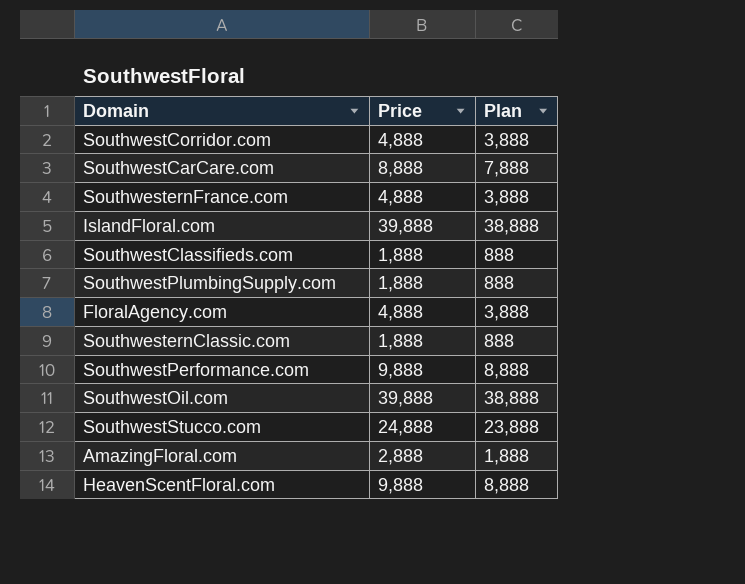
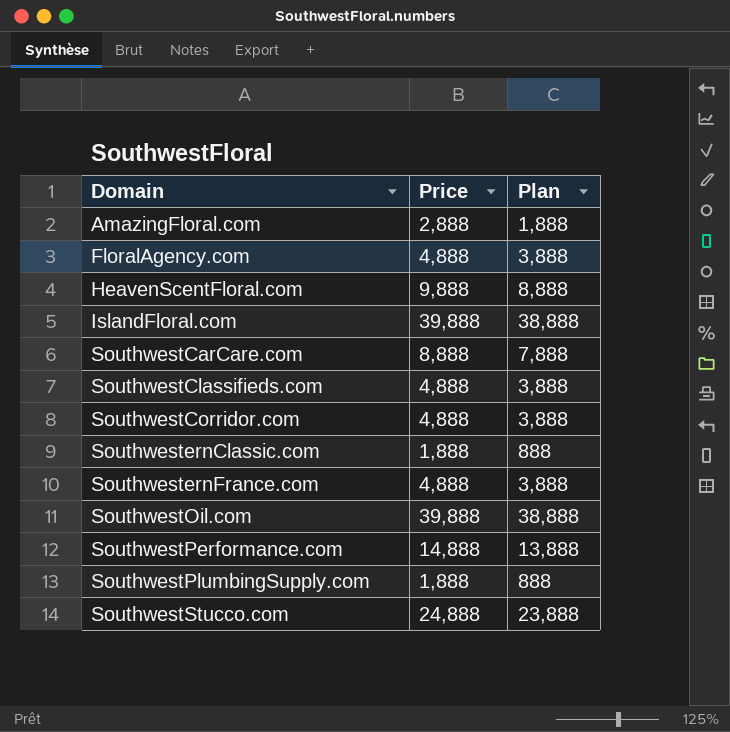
row order: none -> Domain ascending
SouthwestClassifieds.com | Price: 1,888 -> 4,888
SouthwestClassifieds.com | Plan: 888 -> 3,888
SouthwestPerformance.com | Price: 9,888 -> 14,888
SouthwestPerformance.com | Plan: 8,888 -> 13,888

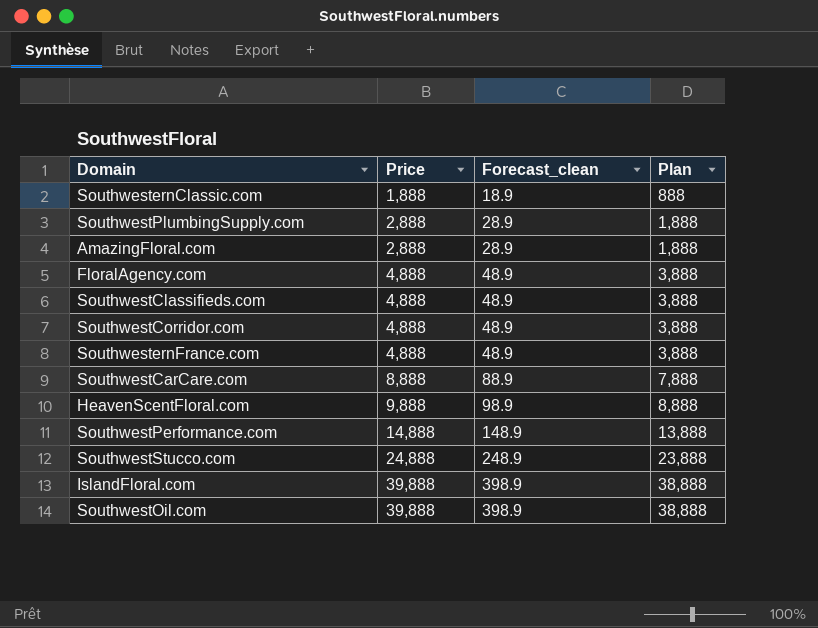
row order: Domain ascending -> Price ascending
column Forecast_clean | formula: none -> [Price] * 0.01
SouthwestPlumbingSupply.com | Price: 1,888 -> 2,888
SouthwestPlumbingSupply.com | Plan: 888 -> 1,888

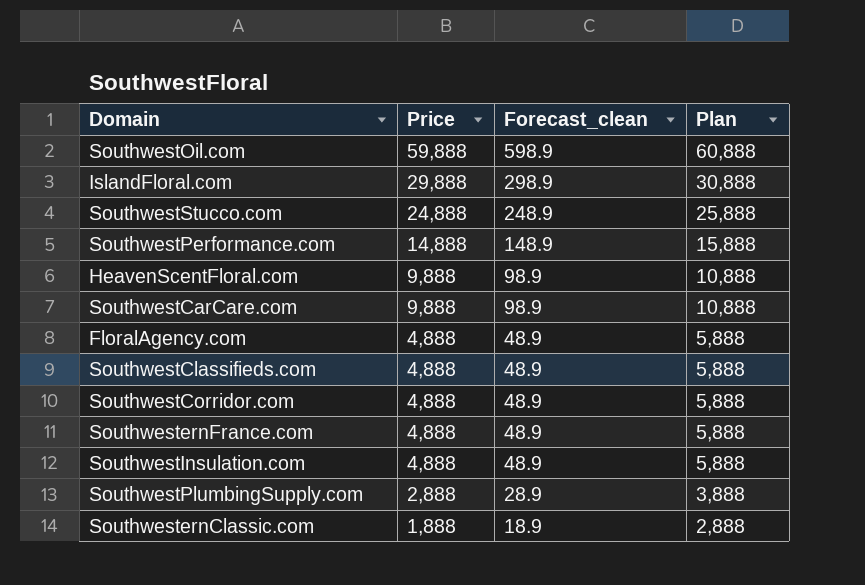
row order: Price ascending -> Price descending
column Plan | formula: [Price] - 1000 -> [Price] + 1000
row AmazingFloral.com: 2,888 | 28.9 | 1,888 -> none
SouthwestOil.com | Price: 39,888 -> 59,888
SouthwestOil.com | Forecast_clean: 398.9 -> 598.9
IslandFloral.com | Price: 39,888 -> 29,888
IslandFloral.com | Forecast_clean: 398.9 -> 298.9
SouthwestCarCare.com | Price: 8,888 -> 9,888
SouthwestCarCare.com | Forecast_clean: 88.9 -> 98.9
row SouthwestInsulation.com: none -> 4,888 | 48.9 | 5,888

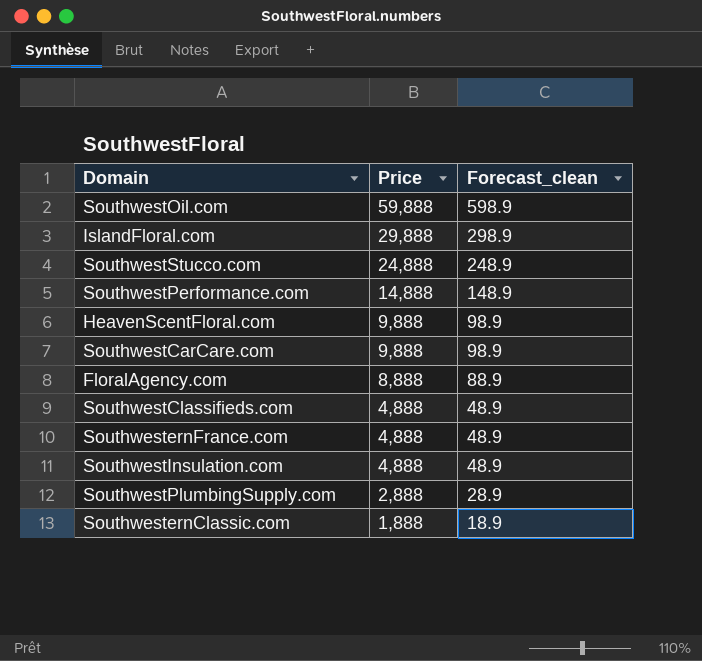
column Plan | formula: [Price] + 1000 -> none
row SouthwestCorridor.com: 4,888 | 48.9 | 5,888 -> none
FloralAgency.com | Price: 4,888 -> 8,888
FloralAgency.com | Forecast_clean: 48.9 -> 88.9

